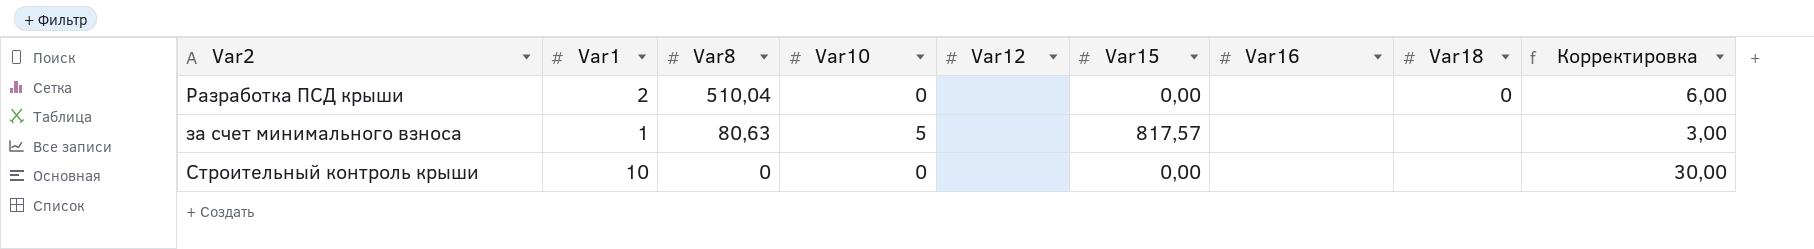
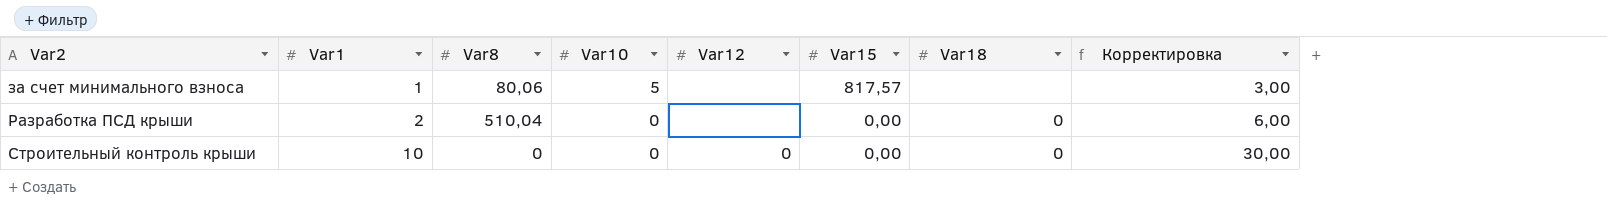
row order: Var8 descending -> Var2 ascending
column Var16 | position: 7 -> none
за счет минимального взноса | Var8: 80,63 -> 80,06
Строительный контроль крыши | Var12: none -> 0
Строительный контроль крыши | Var18: none -> 0

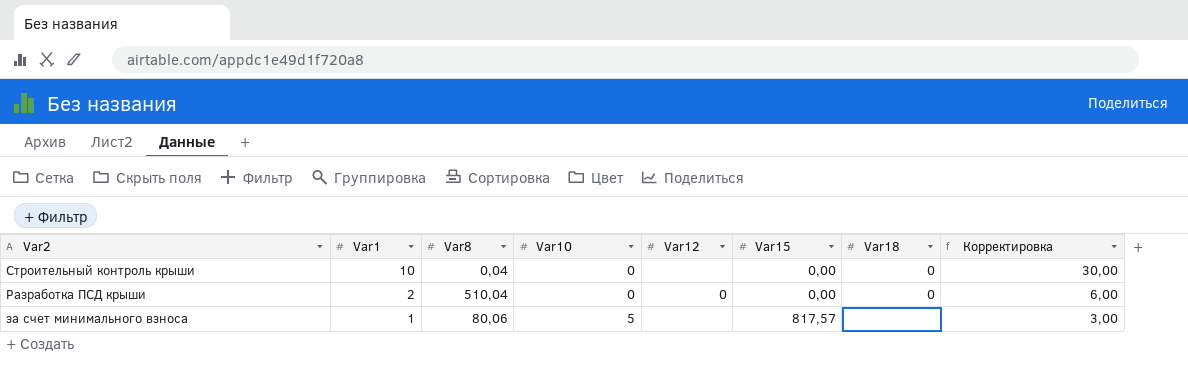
row order: Var2 ascending -> Var2 descending
Строительный контроль крыши | Var8: 0 -> 0,04
Строительный контроль крыши | Var12: 0 -> none
Разработка ПСД крыши | Var12: none -> 0

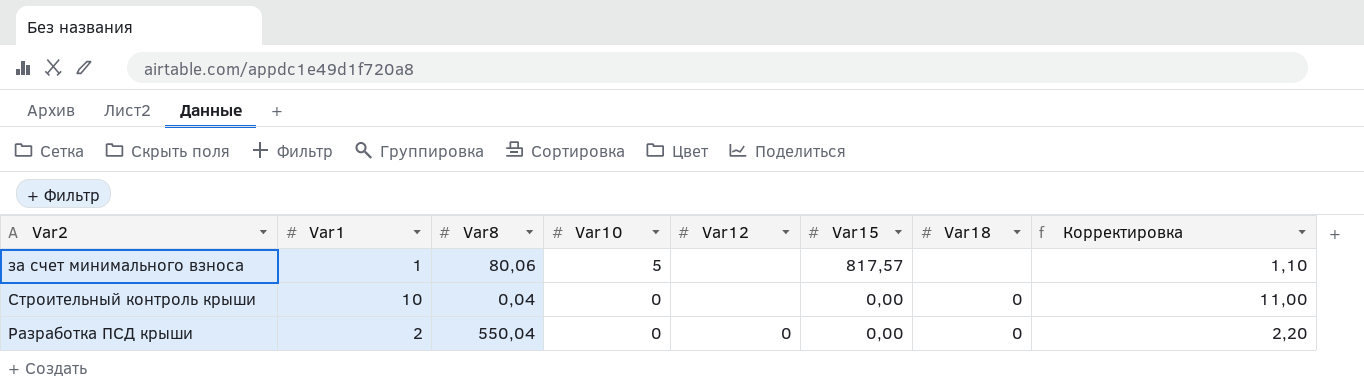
row order: Var2 descending -> Var10 descending
column Корректировка | formula: [Var1] * 3 -> [Var1] * 1,1
Разработка ПСД крыши | Var8: 510,04 -> 550,04

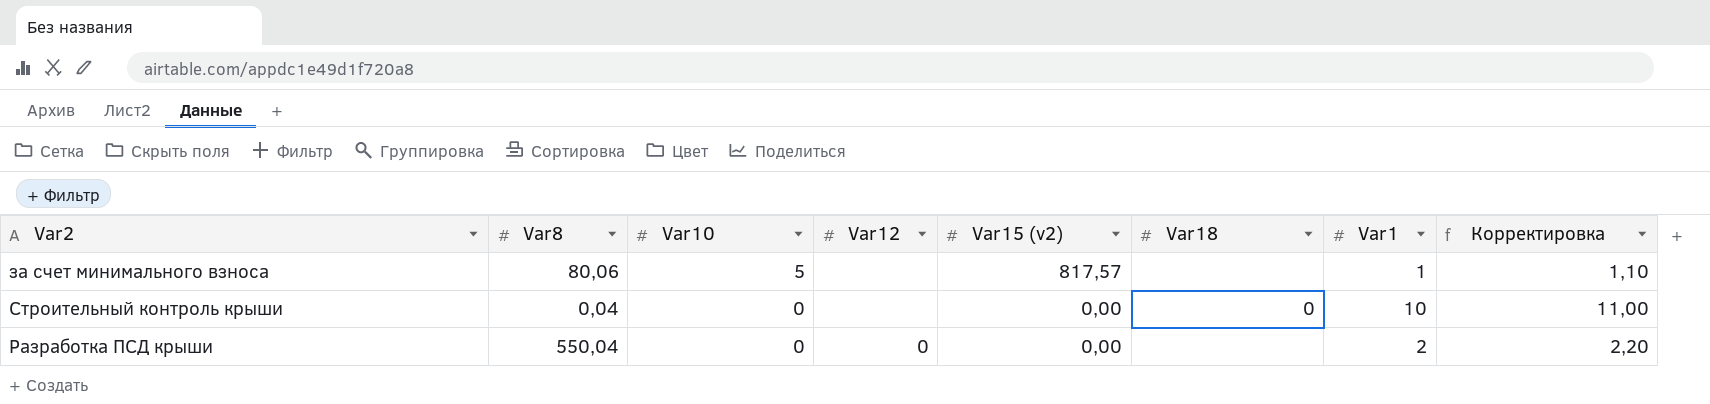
column name: Var15 -> Var15 (v2)
column Var1 | position: 2 -> 7
Разработка ПСД крыши | Var18: 0 -> none

